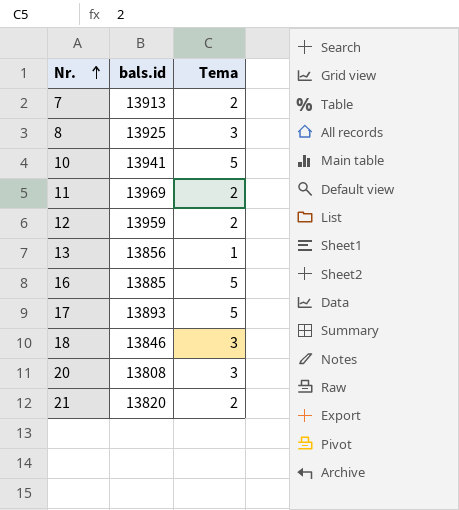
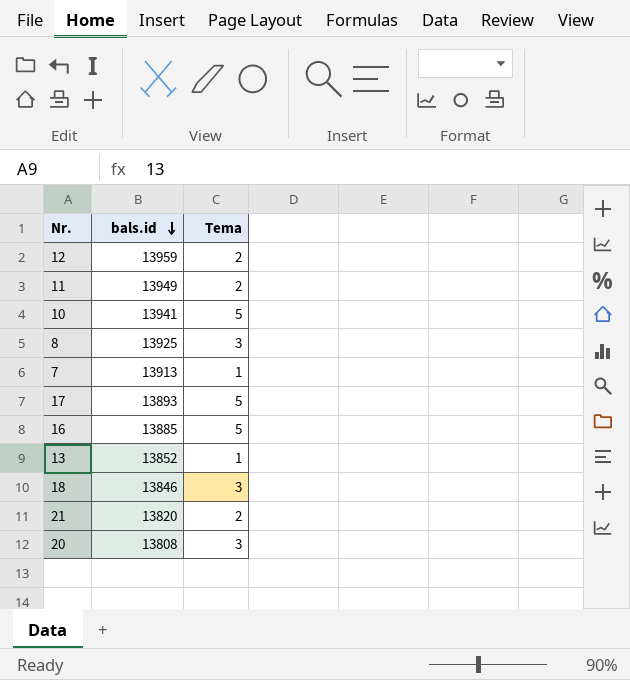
row order: Nr. ascending -> bals.id descending
11 | bals.id: 13969 -> 13949
7 | Tema: 2 -> 1
13 | bals.id: 13856 -> 13852

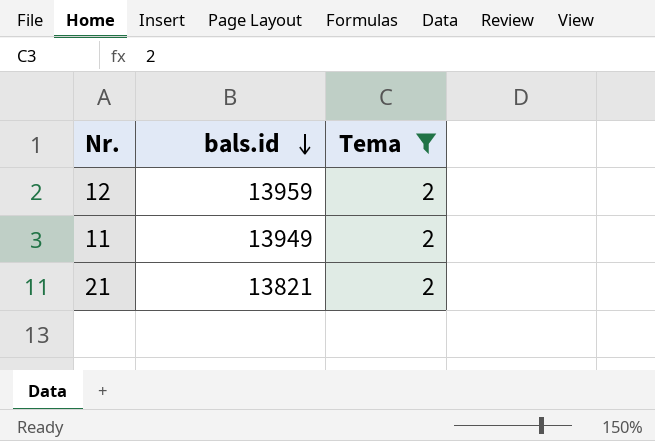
filter: none -> Tema = 2
21 | bals.id: 13820 -> 13821

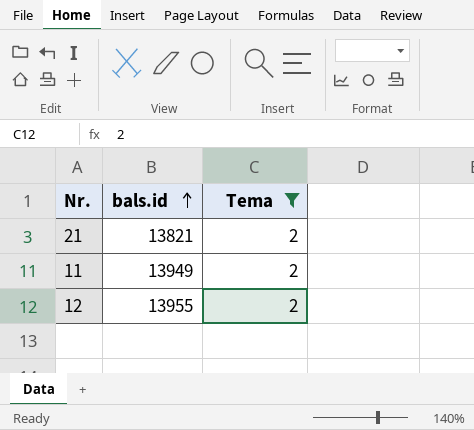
row order: bals.id descending -> bals.id ascending
12 | bals.id: 13959 -> 13955

